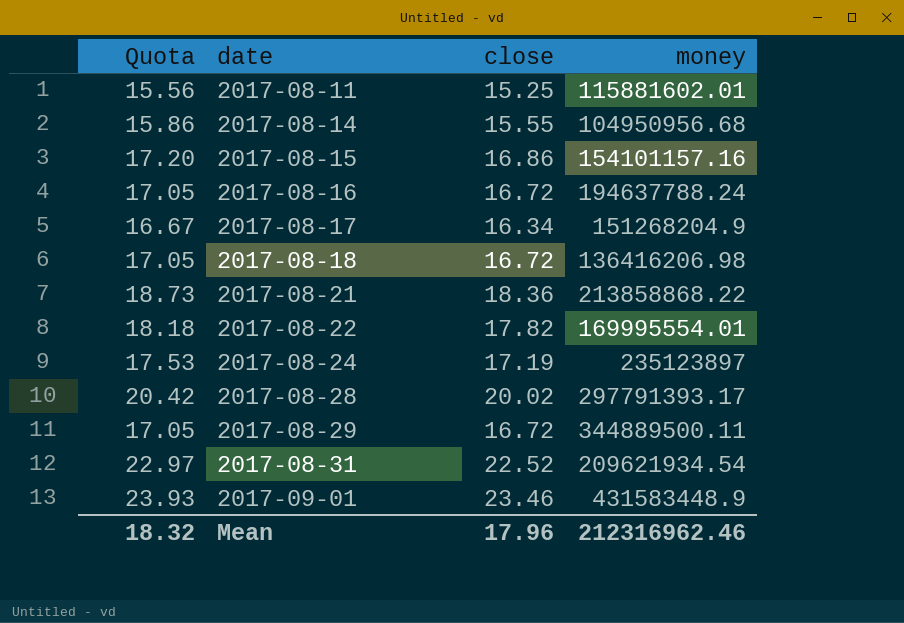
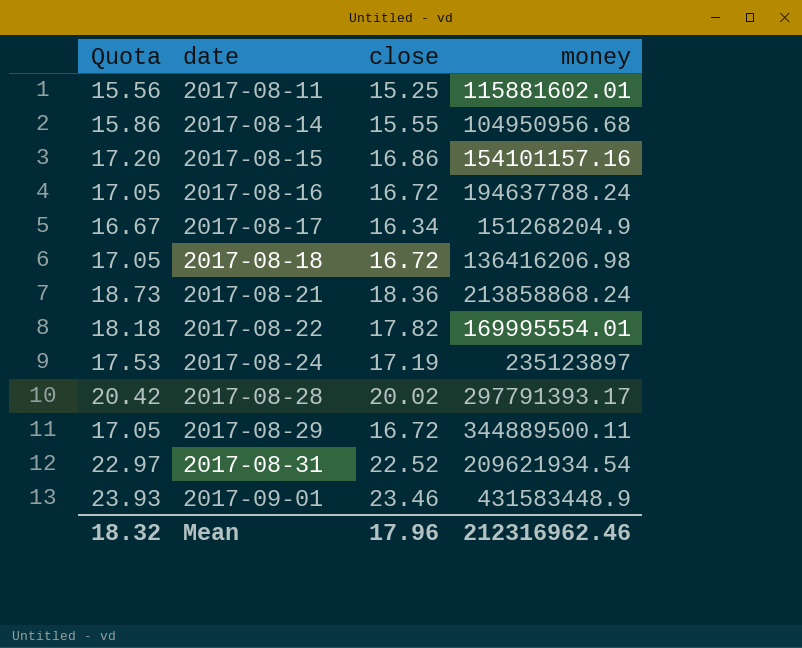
2017-08-21 | money: 213858868.22 -> 213858868.24

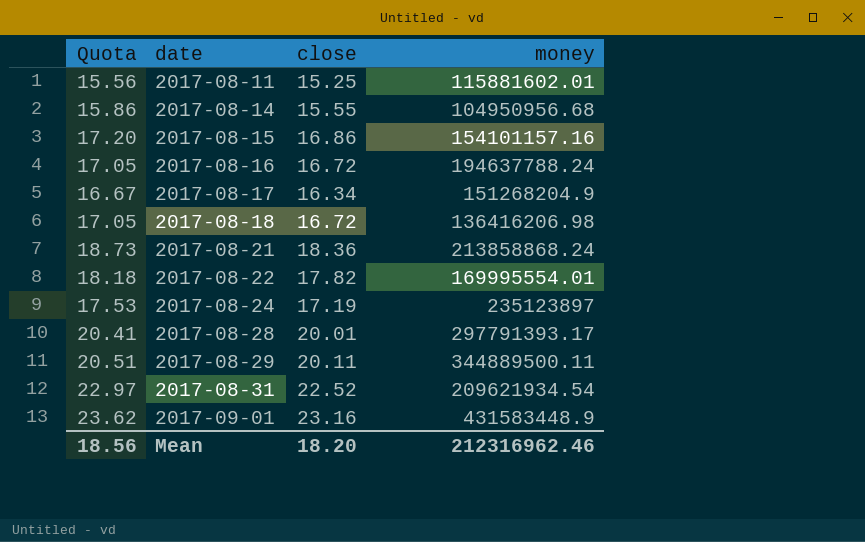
2017-08-28 | Quota: 20.42 -> 20.41
2017-08-28 | close: 20.02 -> 20.01
2017-08-29 | Quota: 17.05 -> 20.51
2017-08-29 | close: 16.72 -> 20.11
2017-09-01 | Quota: 23.93 -> 23.62
2017-09-01 | close: 23.46 -> 23.16
Mean | Quota: 18.32 -> 18.56
Mean | close: 17.96 -> 18.20

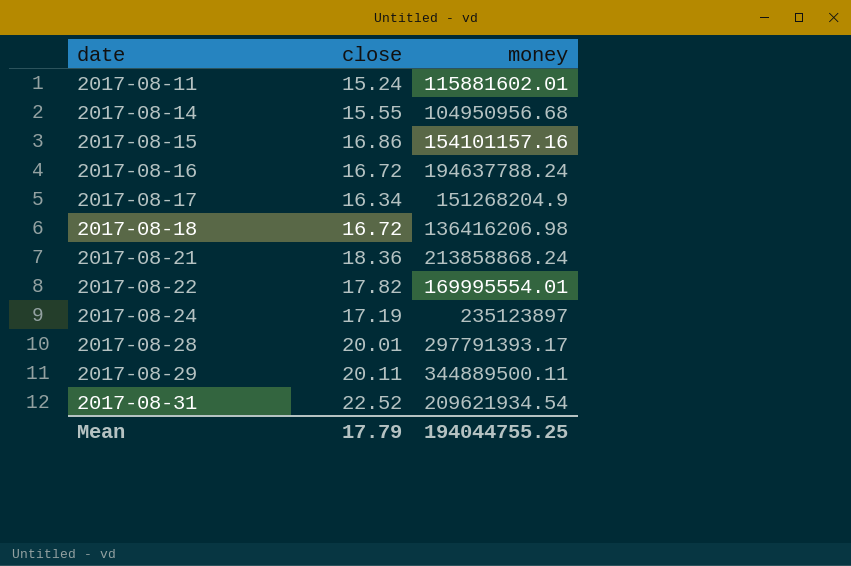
column Quota | formula: [close] * 1.02 -> none
row 2017-09-01: 23.62 | 23.16 | 431583448.9 -> none
2017-08-11 | close: 15.25 -> 15.24
Mean | close: 18.20 -> 17.79
Mean | money: 212316962.46 -> 194044755.25

